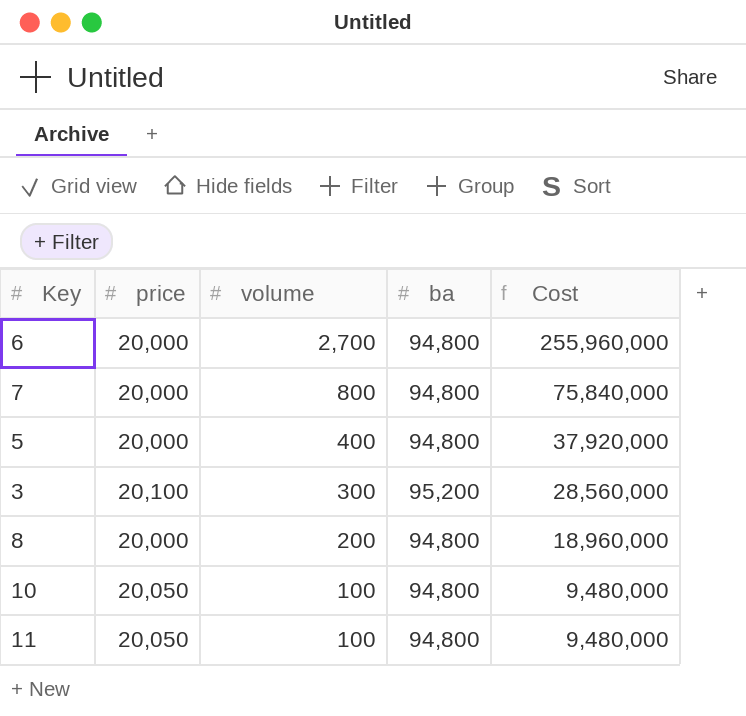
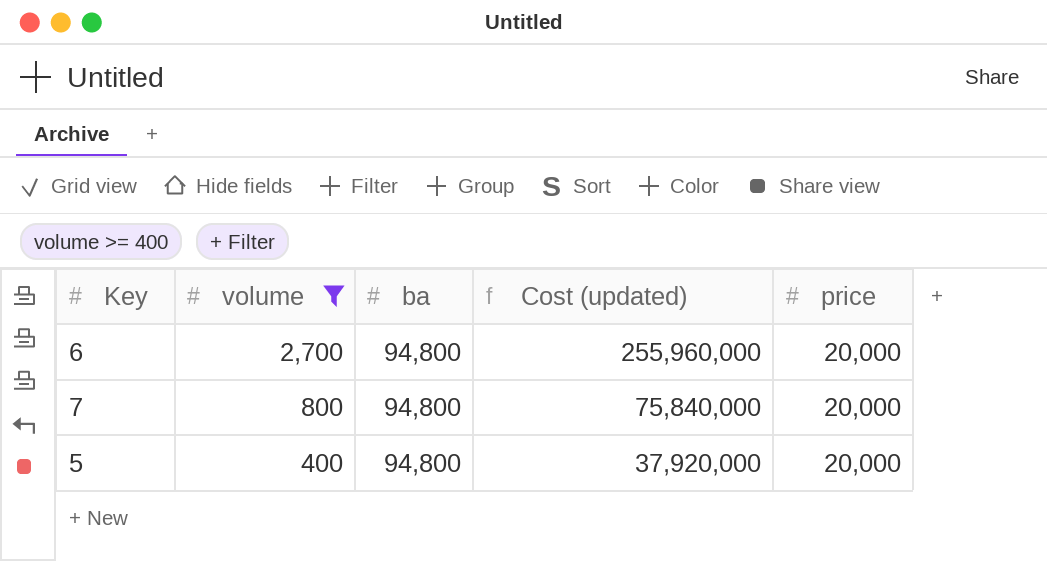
filter: none -> volume >= 400
column name: Cost -> Cost (updated)
column price | position: 2 -> 5

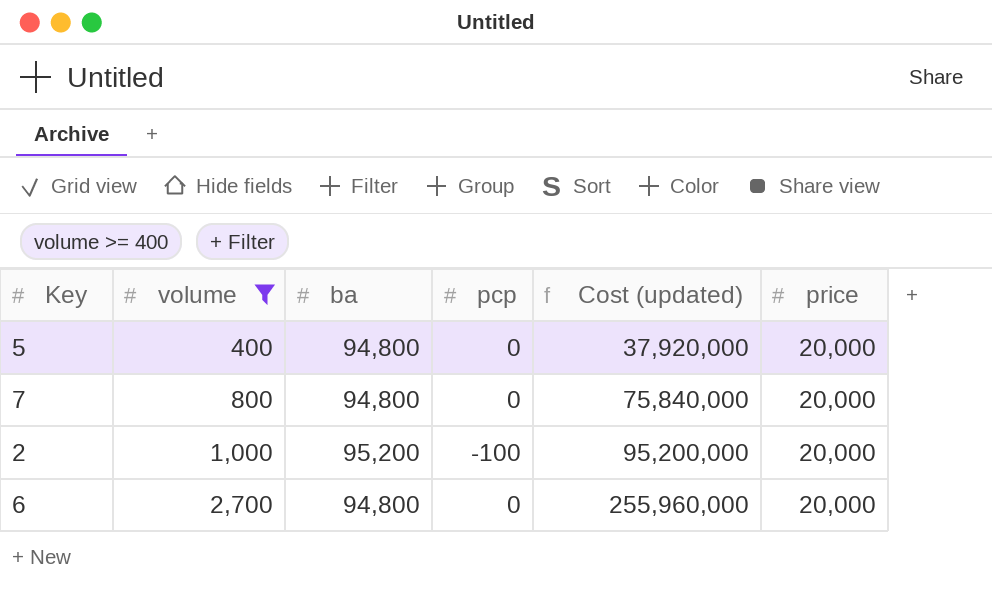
row order: volume descending -> volume ascending
column pcp | position: none -> 4
row 2: none -> 1,000 | 95,200 | -100 | 95,200,000 | 20,000

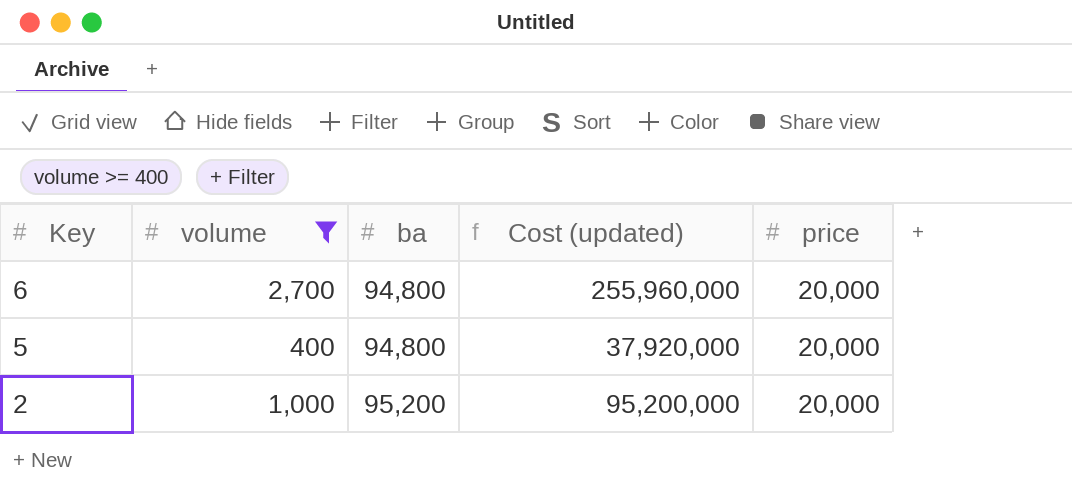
row order: volume ascending -> Key descending
column pcp | position: 4 -> none
row 7: 800 | 94,800 | 0 | 75,840,000 | 20,000 -> none

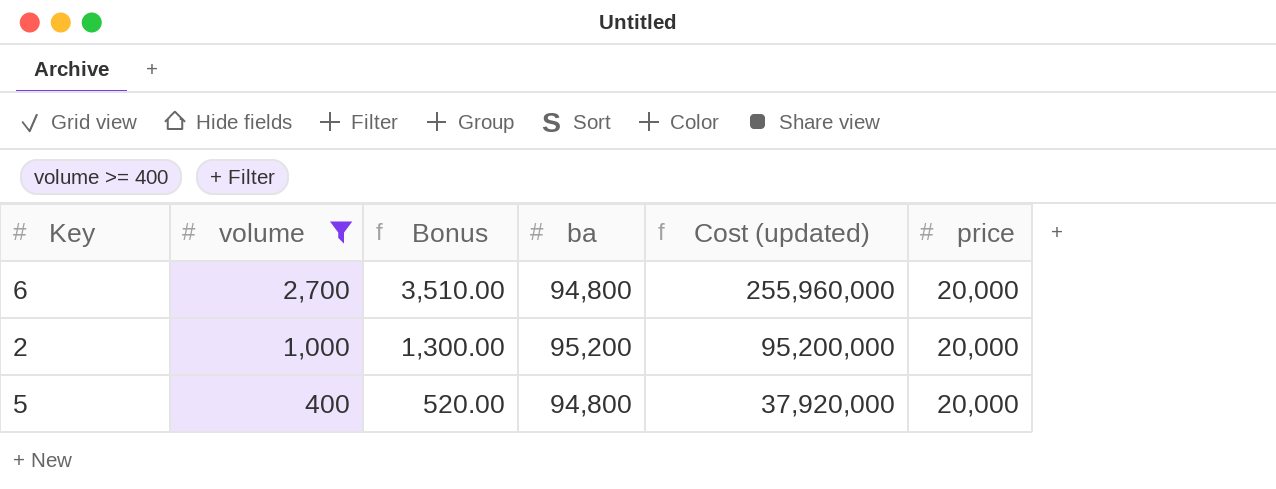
row order: Key descending -> volume descending
column Bonus | formula: none -> [volume] * 1.3

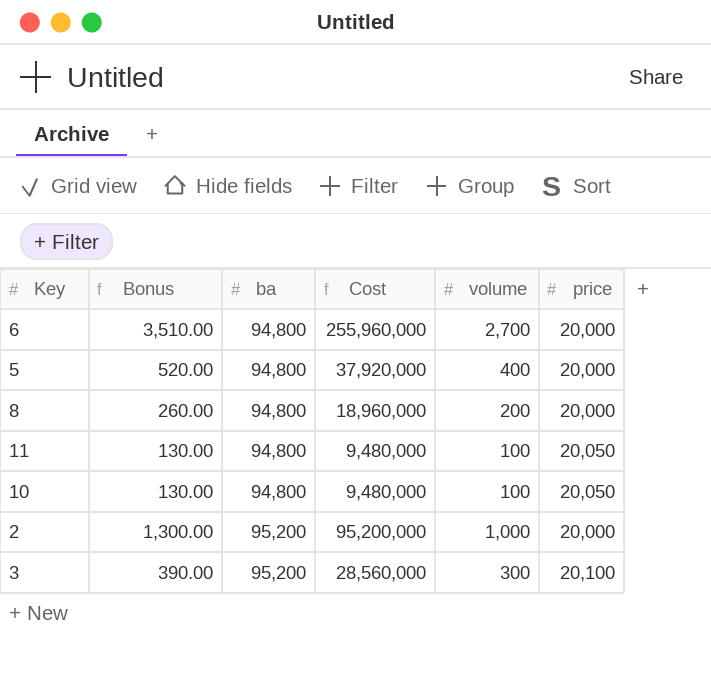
filter: volume >= 400 -> none
row order: volume descending -> ba ascending
column name: Cost (updated) -> Cost
column volume | position: 2 -> 5

